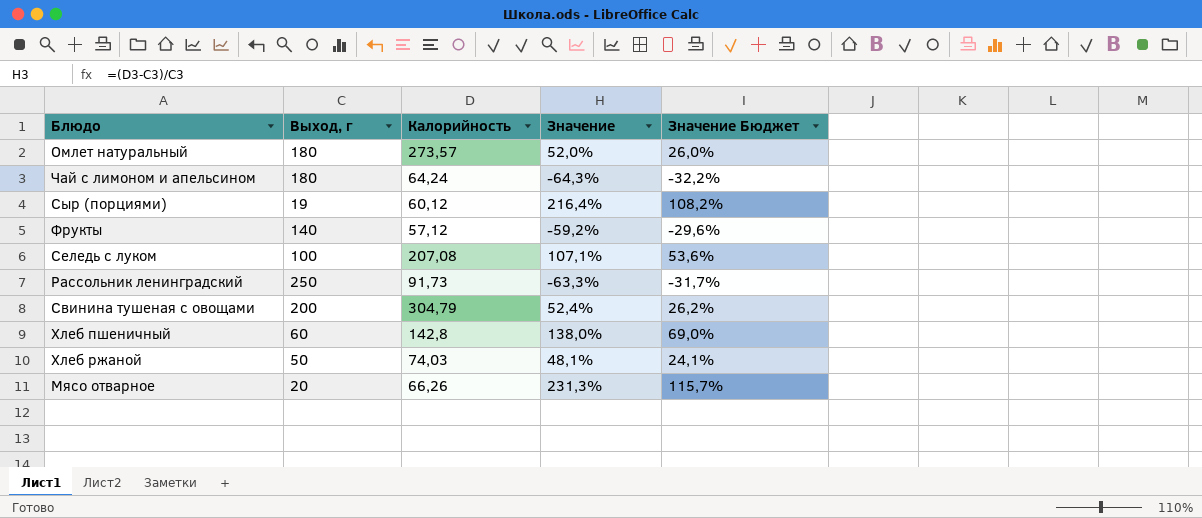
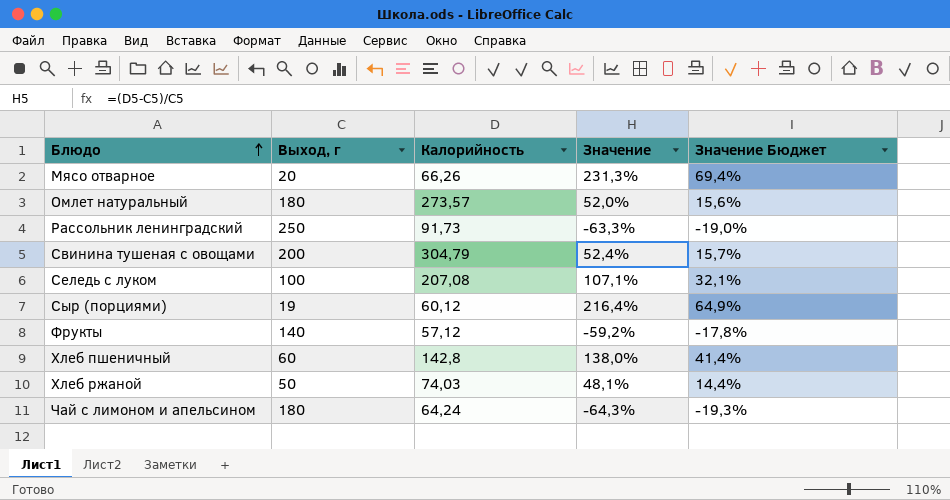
row order: none -> Блюдо ascending
column Значение Бюджет | formula: [Значение] * 0,5 -> [Значение] * 0,3

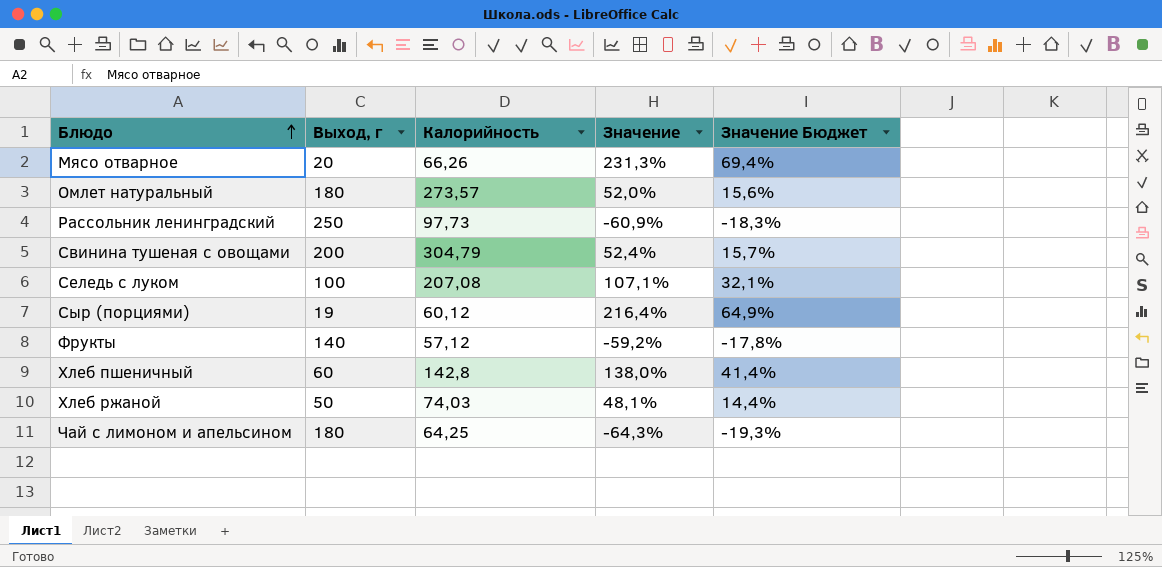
Рассольник ленинградский | Калорийность: 91,73 -> 97,73
Рассольник ленинградский | Значение: -63,3% -> -60,9%
Рассольник ленинградский | Значение Бюджет: -19,0% -> -18,3%
Чай с лимоном и апельсином | Калорийность: 64,24 -> 64,25

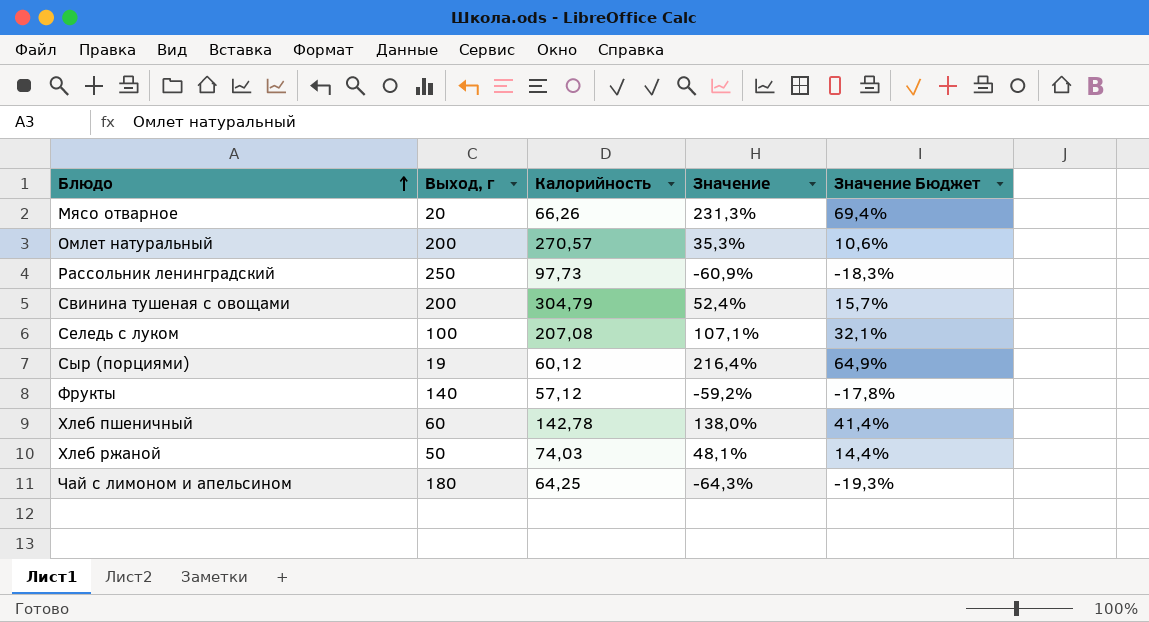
Омлет натуральный | Выход, г: 180 -> 200
Омлет натуральный | Калорийность: 273,57 -> 270,57
Омлет натуральный | Значение: 52,0% -> 35,3%
Омлет натуральный | Значение Бюджет: 15,6% -> 10,6%
Хлеб пшеничный | Калорийность: 142,8 -> 142,78

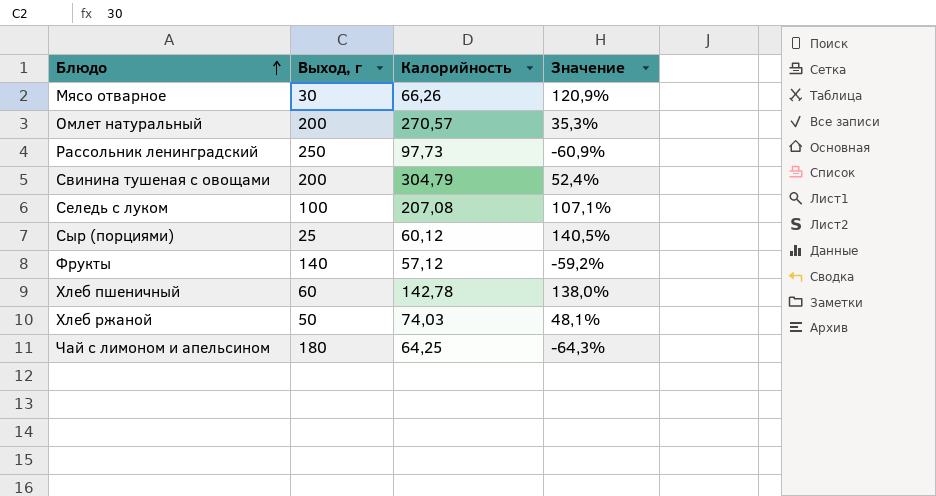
column Значение Бюджет | formula: [Значение] * 0,3 -> none
Мясо отварное | Выход, г: 20 -> 30
Мясо отварное | Значение: 231,3% -> 120,9%
Сыр (порциями) | Выход, г: 19 -> 25
Сыр (порциями) | Значение: 216,4% -> 140,5%

